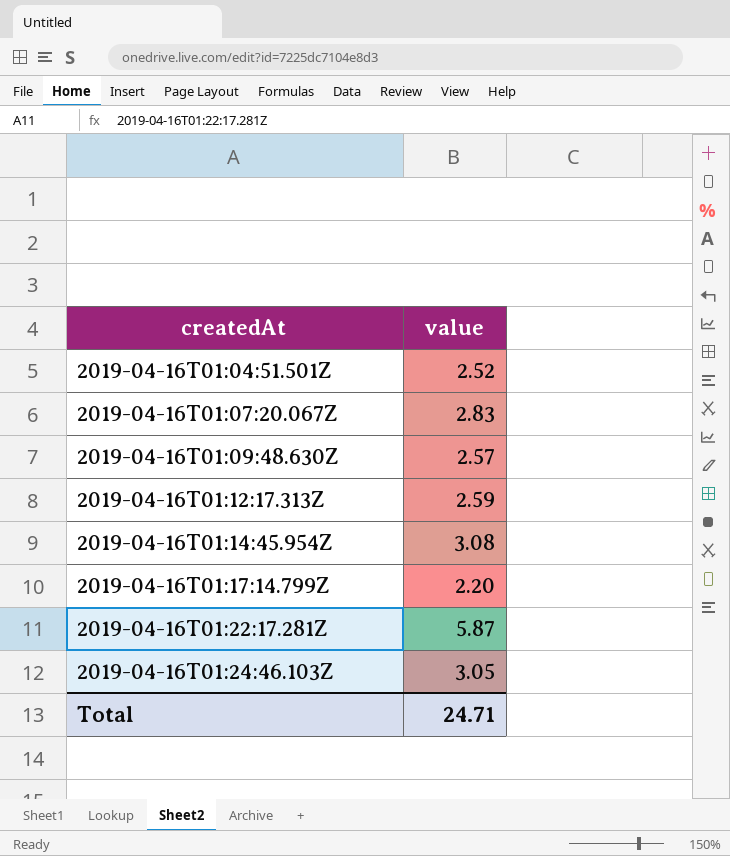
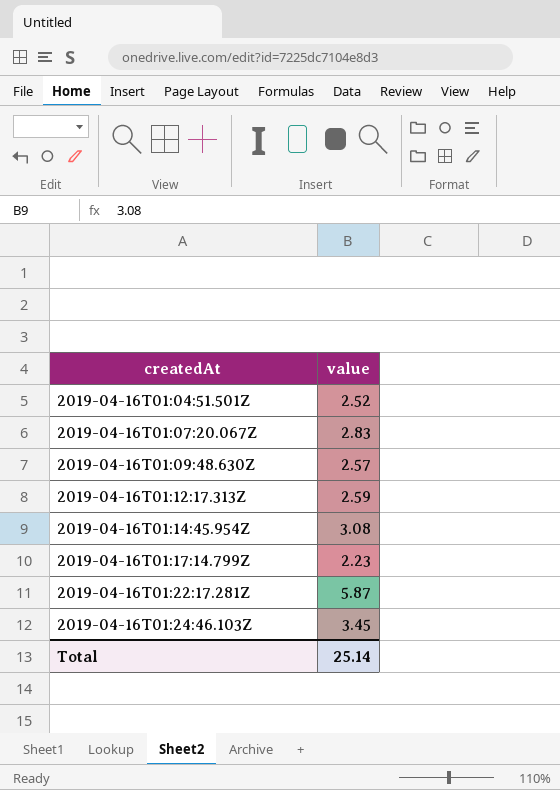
2019-04-16T01:17:14.799Z | value: 2.20 -> 2.23
2019-04-16T01:24:46.103Z | value: 3.05 -> 3.45
Total | value: 24.71 -> 25.14

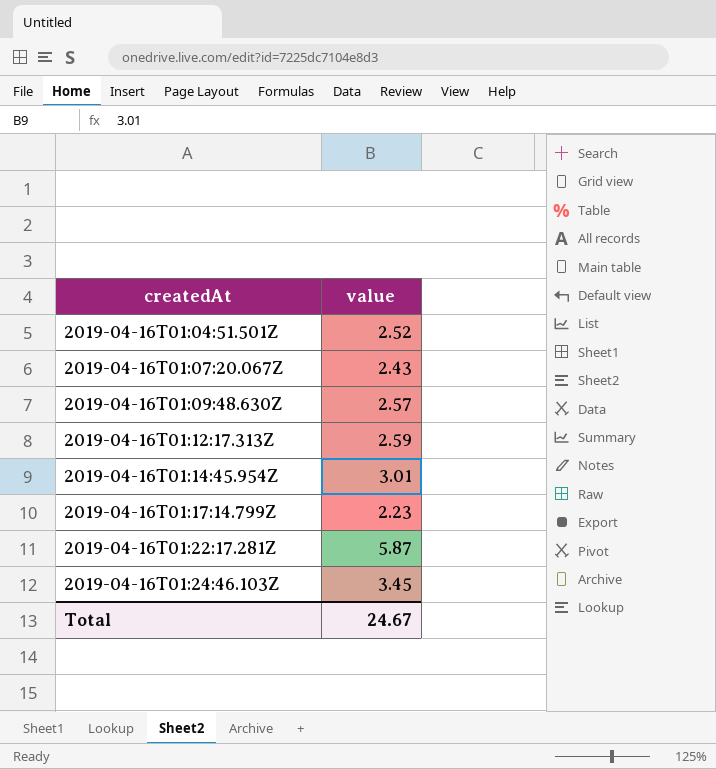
2019-04-16T01:07:20.067Z | value: 2.83 -> 2.43
2019-04-16T01:14:45.954Z | value: 3.08 -> 3.01
Total | value: 25.14 -> 24.67

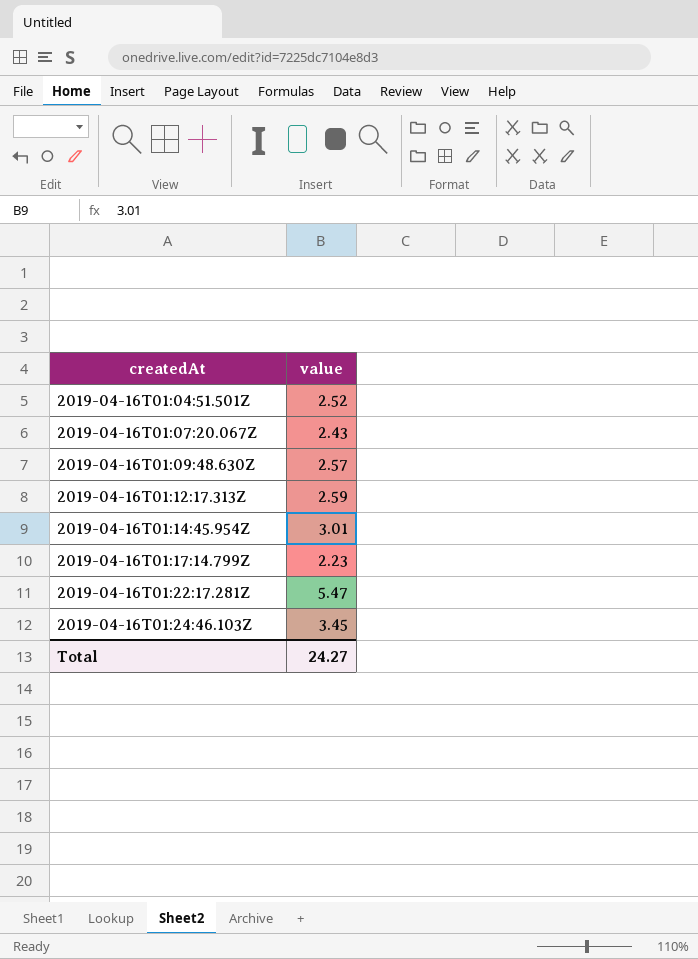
2019-04-16T01:22:17.281Z | value: 5.87 -> 5.47
Total | value: 24.67 -> 24.27

